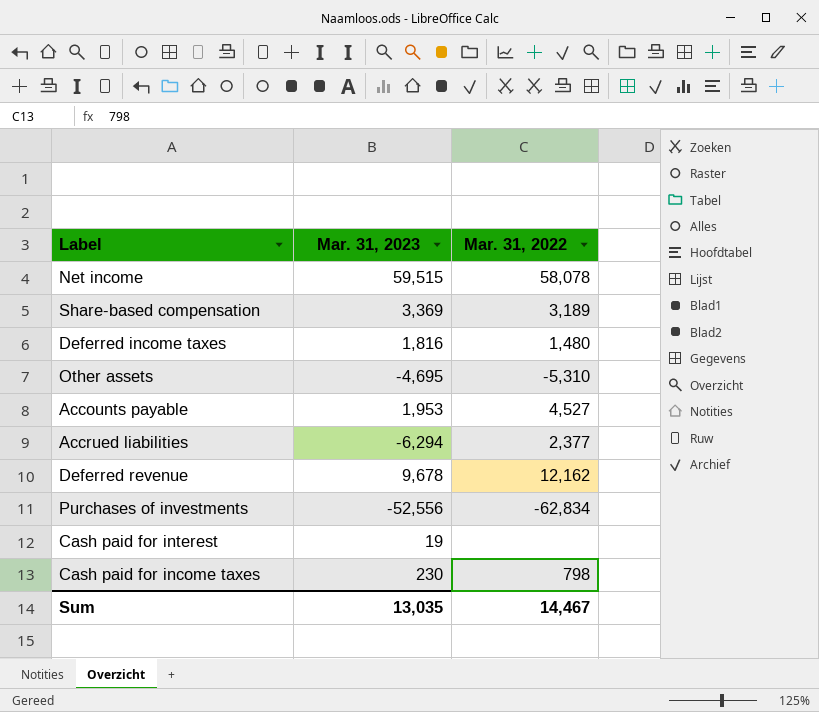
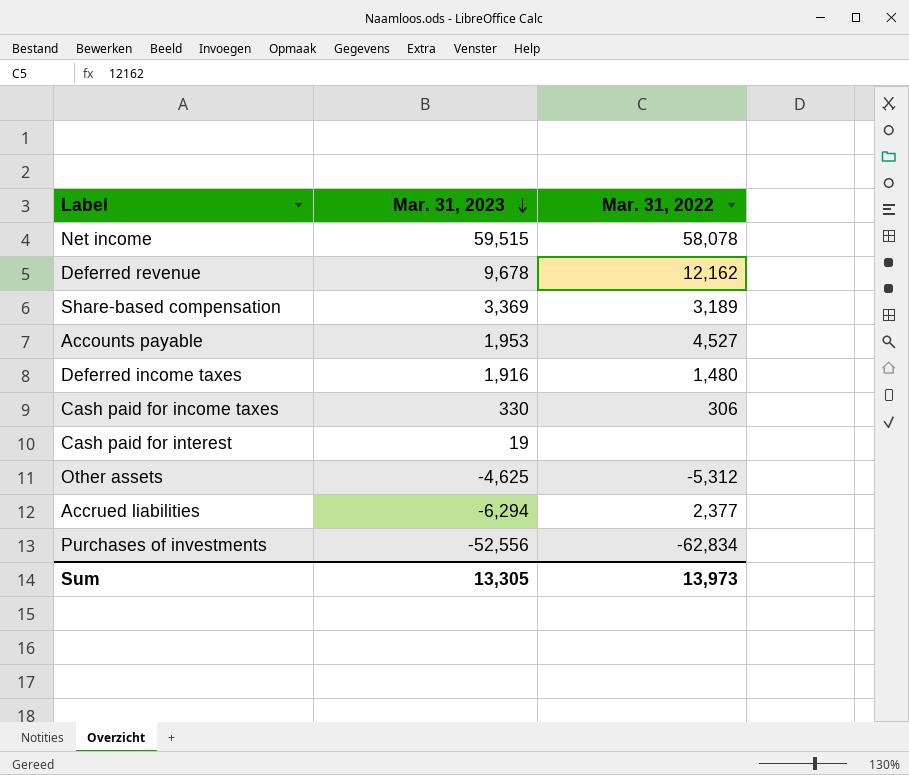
row order: none -> Mar. 31, 2023 descending
Deferred income taxes | Mar. 31, 2023: 1,816 -> 1,916
Cash paid for income taxes | Mar. 31, 2023: 230 -> 330
Cash paid for income taxes | Mar. 31, 2022: 798 -> 306
Other assets | Mar. 31, 2023: -4,695 -> -4,625
Other assets | Mar. 31, 2022: -5,310 -> -5,312
Sum | Mar. 31, 2023: 13,035 -> 13,305
Sum | Mar. 31, 2022: 14,467 -> 13,973

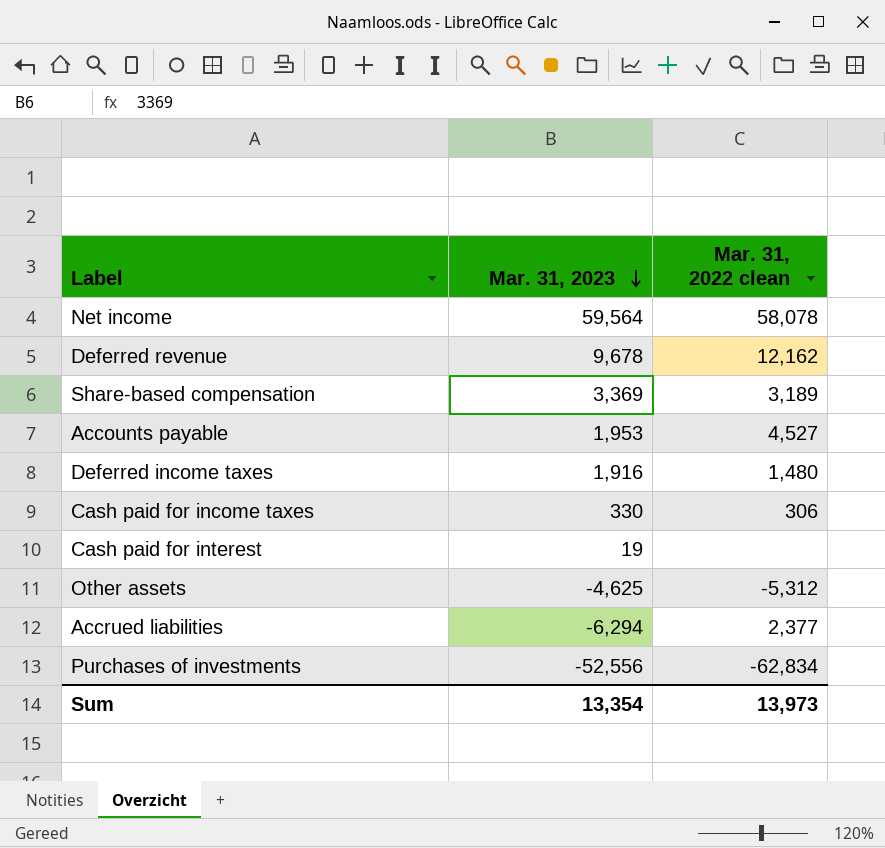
column name: Mar. 31, 2022 -> Mar. 31, 2022 clean
Net income | Mar. 31, 2023: 59,515 -> 59,564
Sum | Mar. 31, 2023: 13,305 -> 13,354

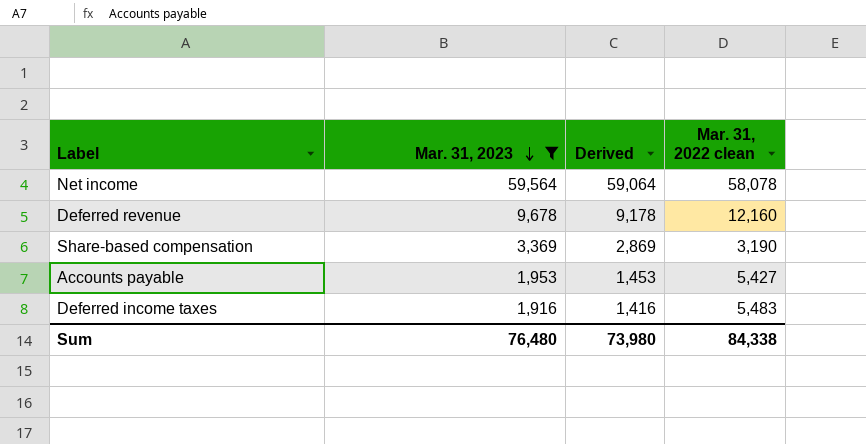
filter: none -> Mar. 31, 2023 >= 1,916
column Derived | formula: none -> [Mar. 31, 2023] - 500
Deferred revenue | Mar. 31, 2022 clean: 12,162 -> 12,160
Share-based compensation | Mar. 31, 2022 clean: 3,189 -> 3,190
Accounts payable | Mar. 31, 2022 clean: 4,527 -> 5,427
Deferred income taxes | Mar. 31, 2022 clean: 1,480 -> 5,483
Sum | Mar. 31, 2023: 13,354 -> 76,480
Sum | Mar. 31, 2022 clean: 13,973 -> 84,338

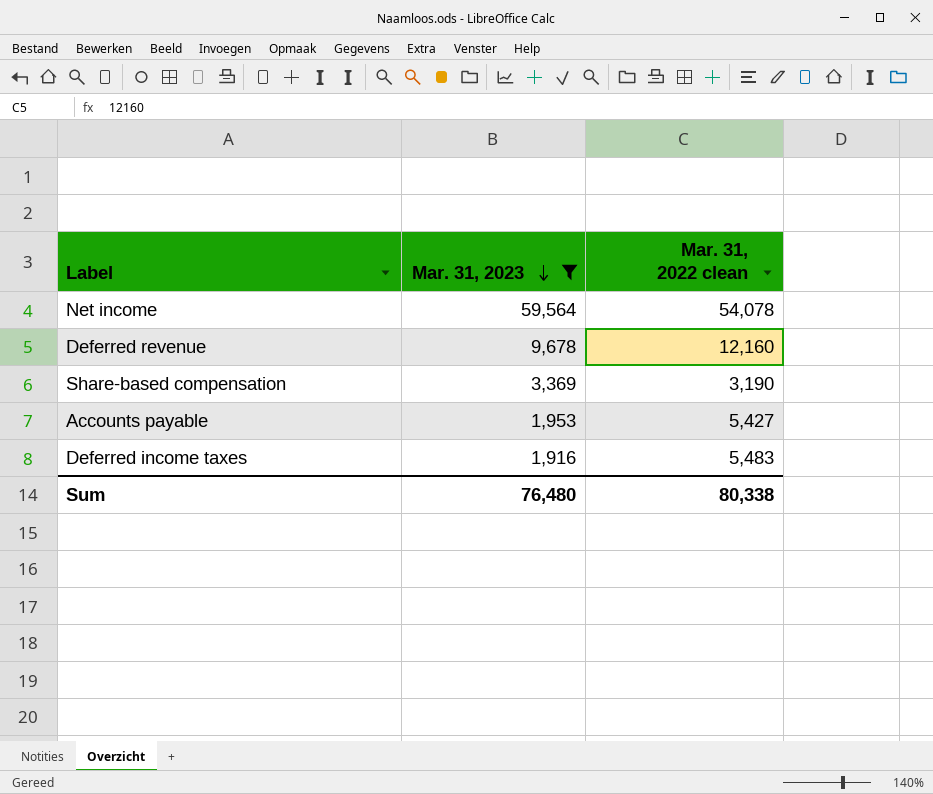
column Derived | formula: [Mar. 31, 2023] - 500 -> none
Net income | Mar. 31, 2022 clean: 58,078 -> 54,078
Sum | Mar. 31, 2022 clean: 84,338 -> 80,338

